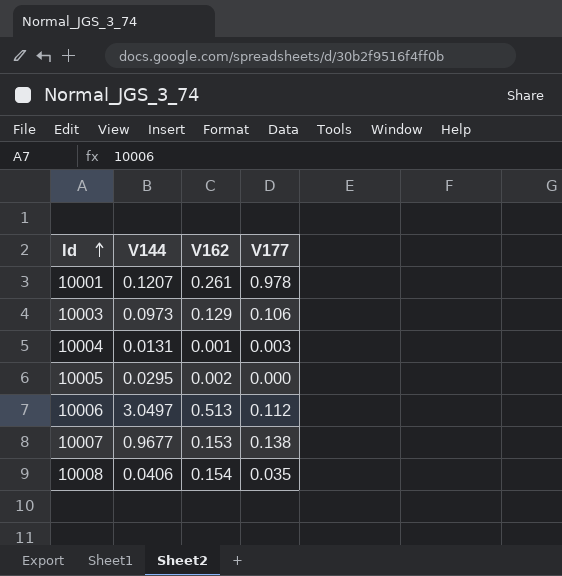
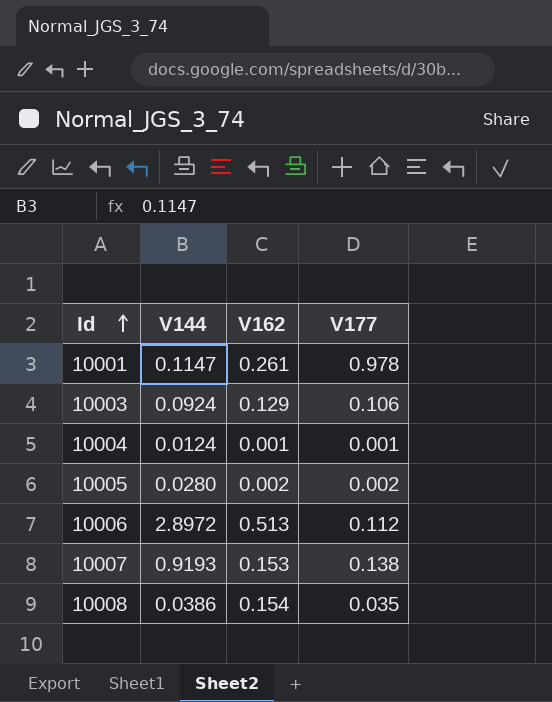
10001 | V144: 0.1207 -> 0.1147
10003 | V144: 0.0973 -> 0.0924
10004 | V144: 0.0131 -> 0.0124
10004 | V177: 0.003 -> 0.001
10005 | V144: 0.0295 -> 0.0280
10005 | V177: 0.000 -> 0.002
10006 | V144: 3.0497 -> 2.8972
10007 | V144: 0.9677 -> 0.9193
10008 | V144: 0.0406 -> 0.0386

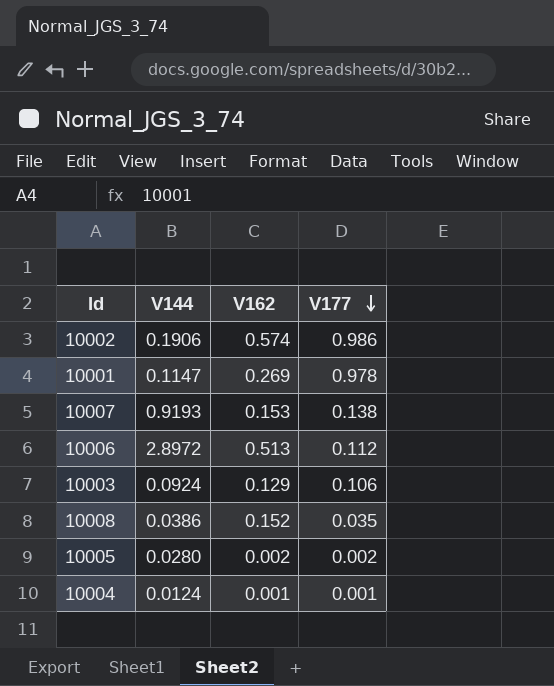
row order: Id ascending -> V177 descending
row 10002: none -> 0.1906 | 0.574 | 0.986
10001 | V162: 0.261 -> 0.269
10008 | V162: 0.154 -> 0.152

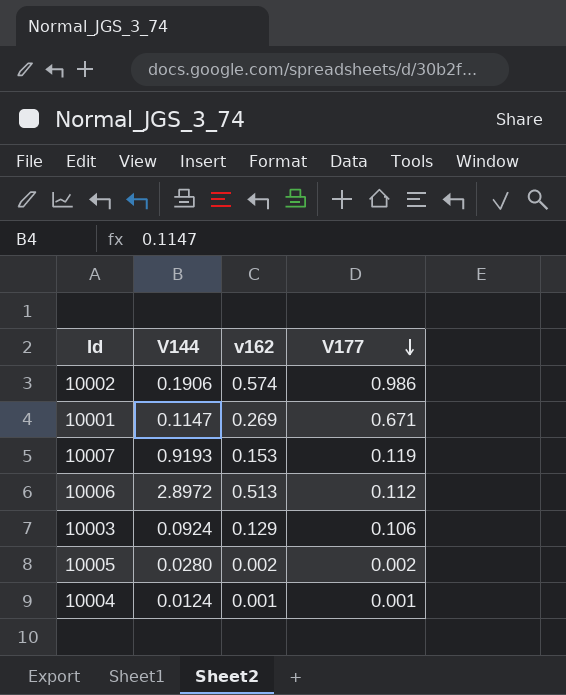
column name: V162 -> v162
row 10008: 0.0386 | 0.152 | 0.035 -> none
10001 | V177: 0.978 -> 0.671
10007 | V177: 0.138 -> 0.119

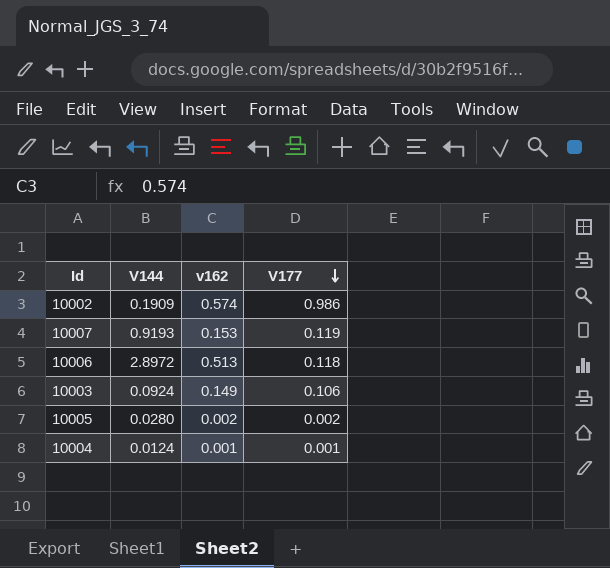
row 10001: 0.1147 | 0.269 | 0.671 -> none
10002 | V144: 0.1906 -> 0.1909
10006 | V177: 0.112 -> 0.118
10003 | v162: 0.129 -> 0.149

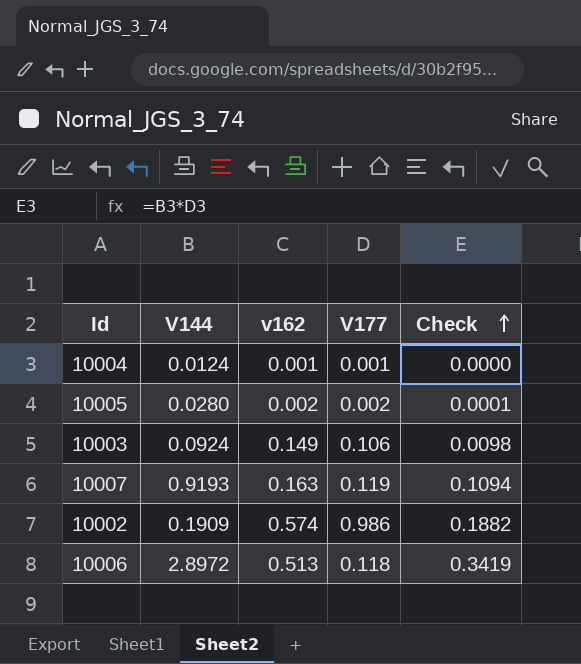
row order: V177 descending -> Check ascending
column Check | formula: none -> [V144] * [V177]
10007 | v162: 0.153 -> 0.163

